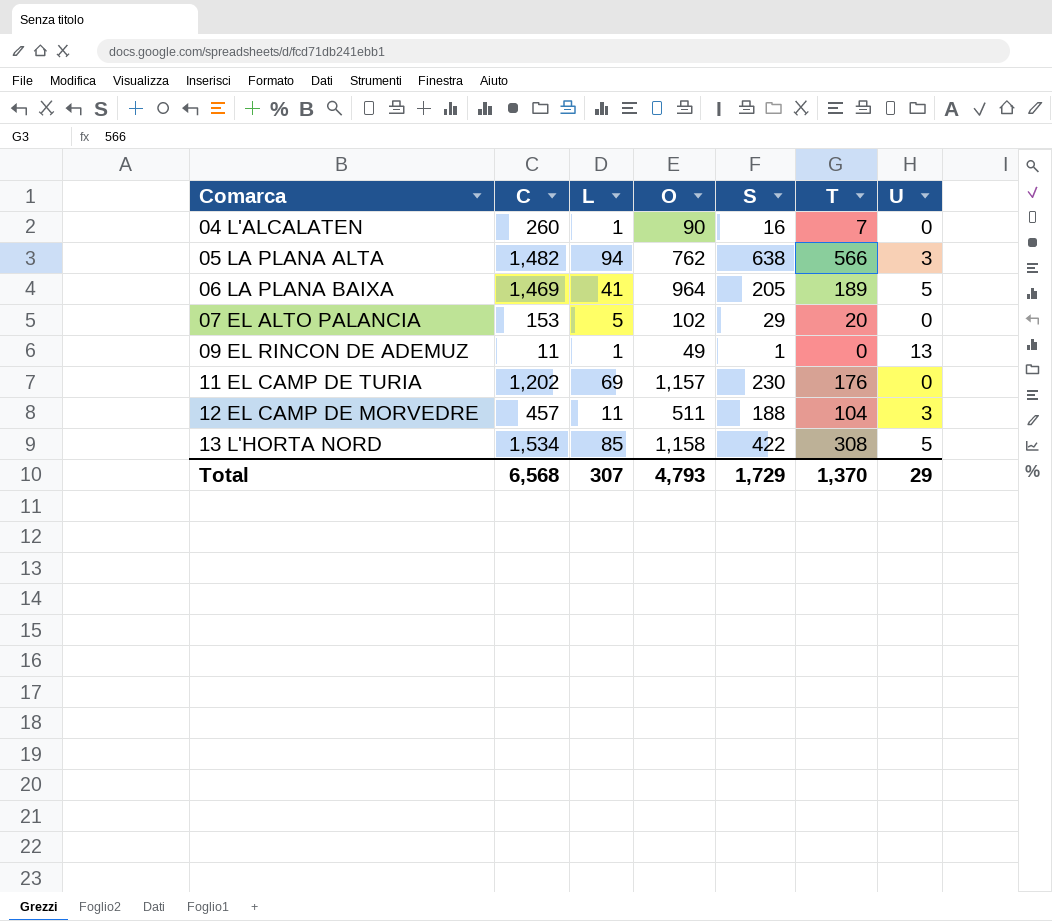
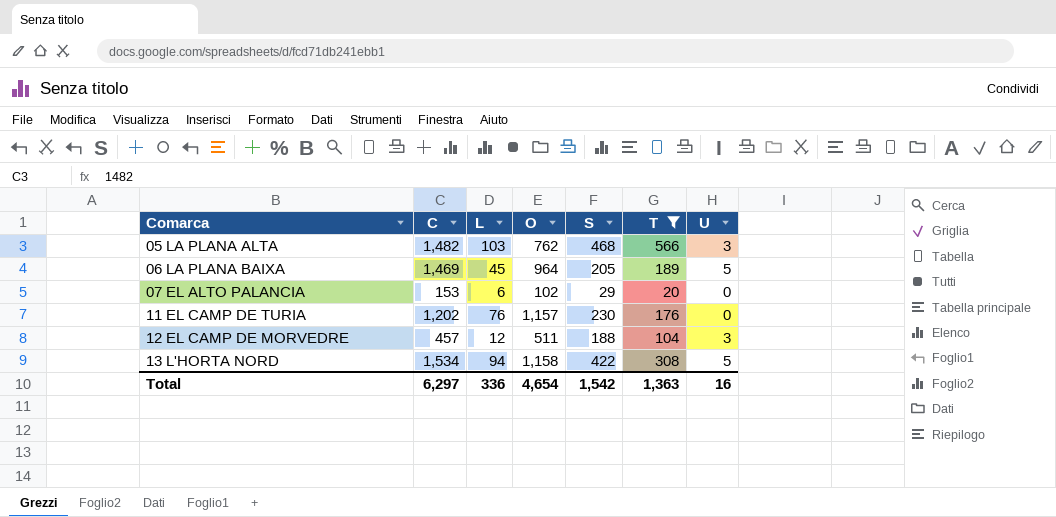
filter: none -> T >= 20
05 LA PLANA ALTA | L: 94 -> 103
05 LA PLANA ALTA | S: 638 -> 468
06 LA PLANA BAIXA | L: 41 -> 45
07 EL ALTO PALANCIA | L: 5 -> 6
11 EL CAMP DE TURIA | L: 69 -> 76
12 EL CAMP DE MORVEDRE | L: 11 -> 12
13 L'HORTA NORD | L: 85 -> 94
Total | C: 6,568 -> 6,297
Total | L: 307 -> 336
Total | O: 4,793 -> 4,654
Total | S: 1,729 -> 1,542
Total | T: 1,370 -> 1,363
Total | U: 29 -> 16

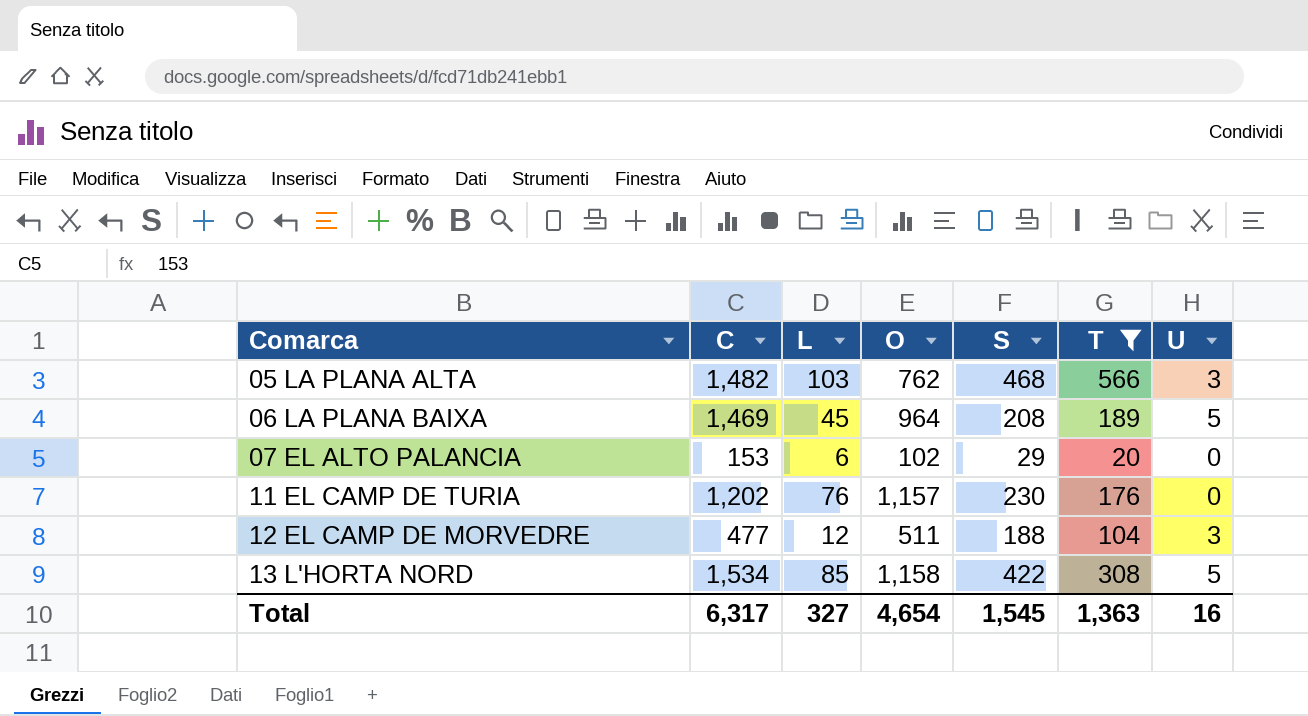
06 LA PLANA BAIXA | S: 205 -> 208
12 EL CAMP DE MORVEDRE | C: 457 -> 477
13 L'HORTA NORD | L: 94 -> 85
Total | C: 6,297 -> 6,317
Total | L: 336 -> 327
Total | S: 1,542 -> 1,545

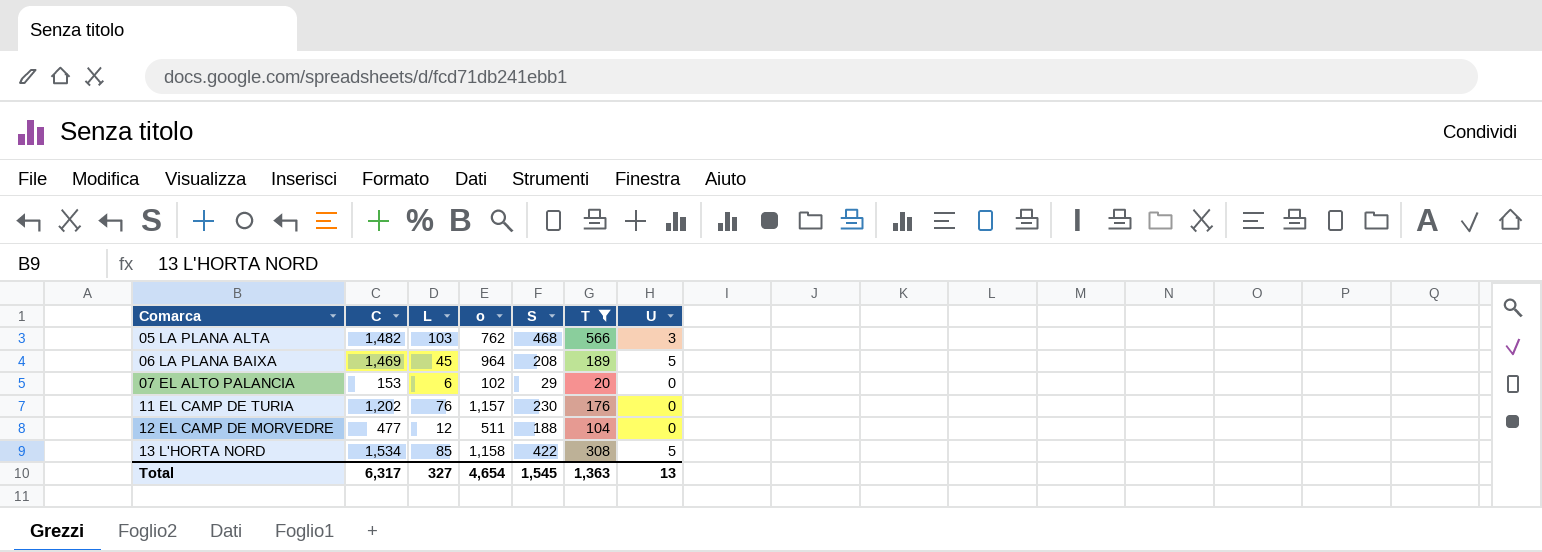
column name: O -> o
12 EL CAMP DE MORVEDRE | U: 3 -> 0
Total | U: 16 -> 13

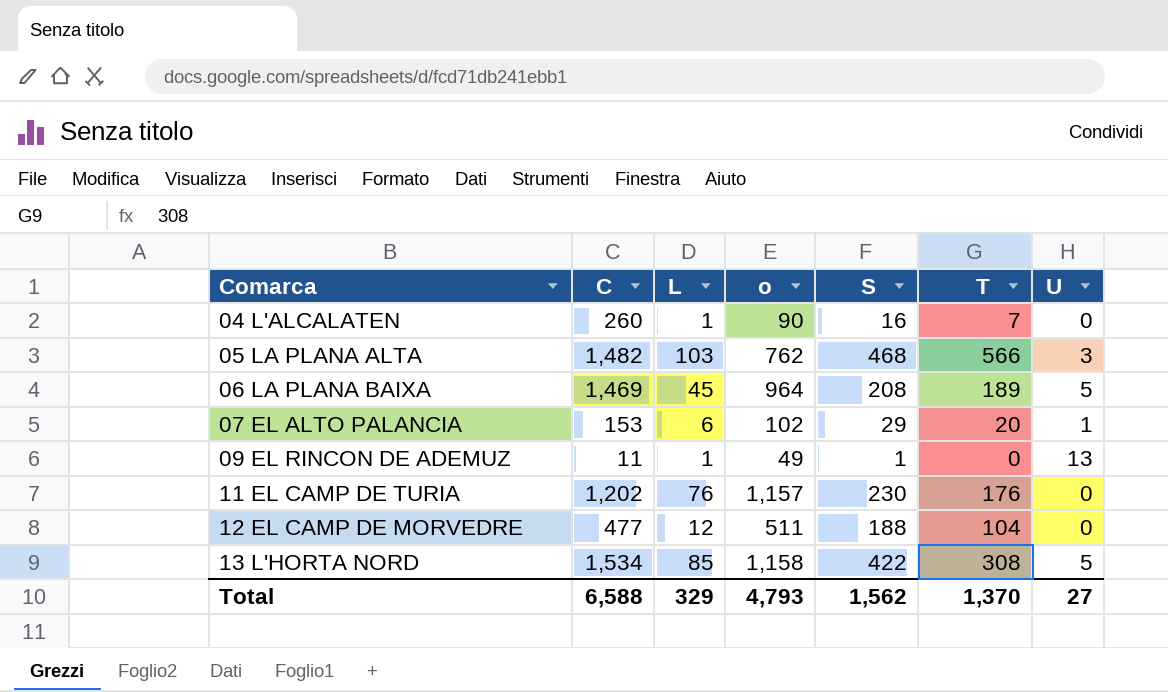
filter: T >= 20 -> none
07 EL ALTO PALANCIA | U: 0 -> 1
Total | C: 6,317 -> 6,588
Total | L: 327 -> 329
Total | o: 4,654 -> 4,793
Total | S: 1,545 -> 1,562
Total | T: 1,363 -> 1,370
Total | U: 13 -> 27

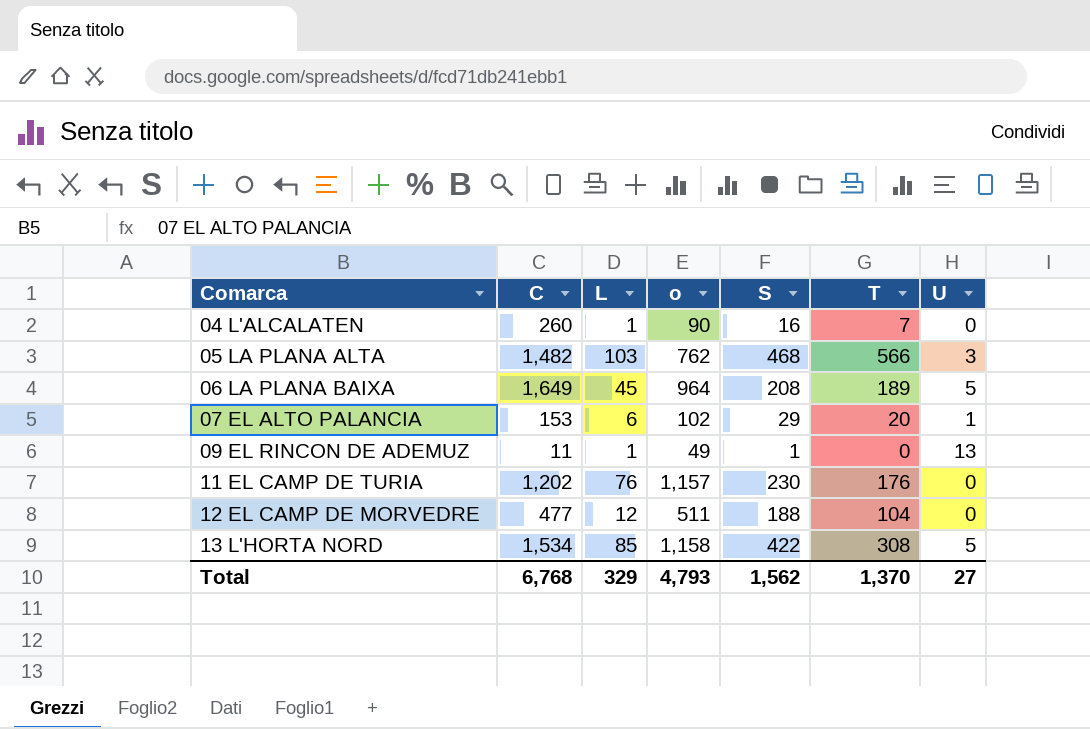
06 LA PLANA BAIXA | C: 1,469 -> 1,649
Total | C: 6,588 -> 6,768

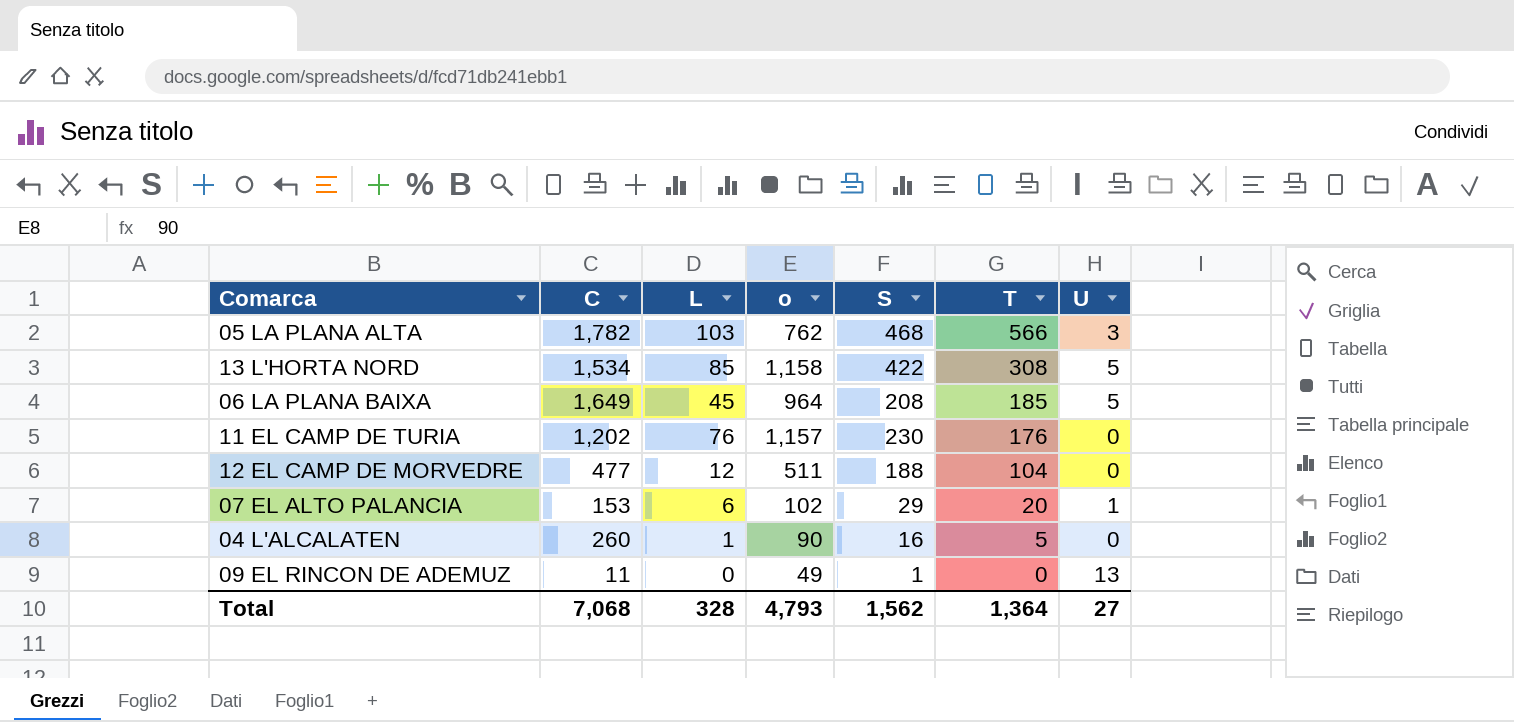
row order: Comarca ascending -> T descending
05 LA PLANA ALTA | C: 1,482 -> 1,782
06 LA PLANA BAIXA | T: 189 -> 185
04 L'ALCALATEN | T: 7 -> 5
09 EL RINCON DE ADEMUZ | L: 1 -> 0
Total | C: 6,768 -> 7,068
Total | L: 329 -> 328
Total | T: 1,370 -> 1,364

